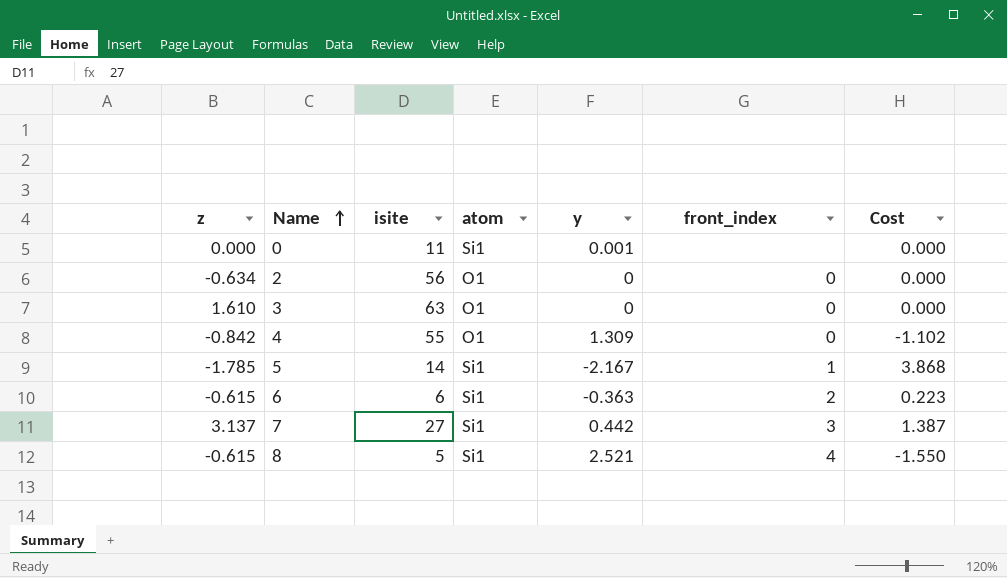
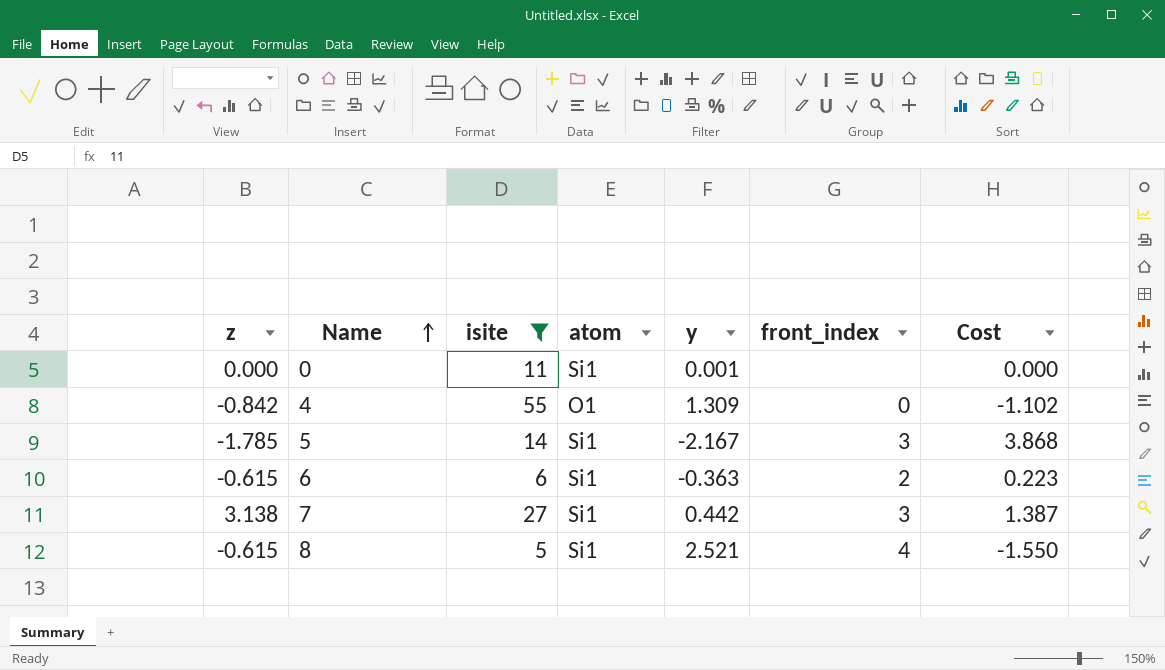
filter: none -> isite <= 55
5 | front_index: 1 -> 3
7 | z: 3.137 -> 3.138

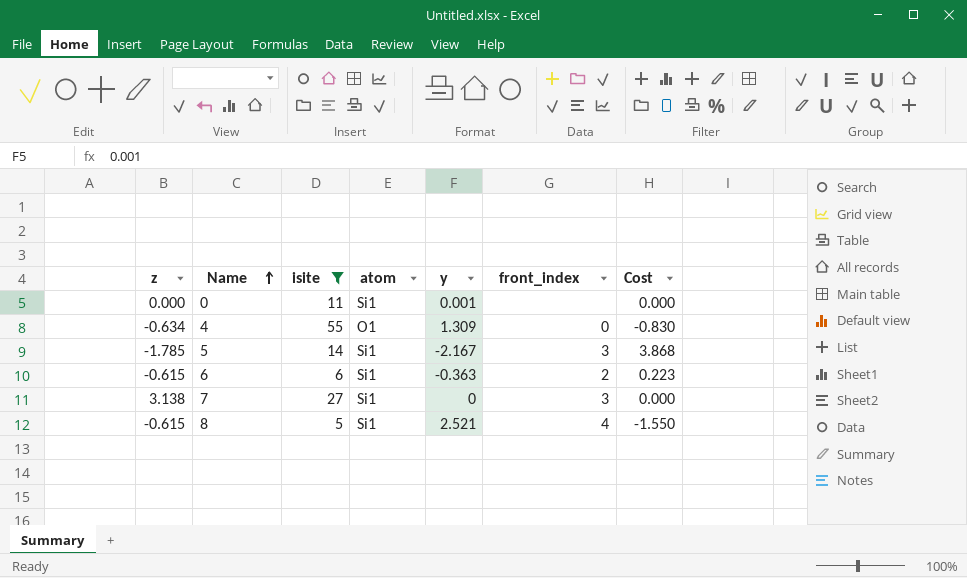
4 | z: -0.842 -> -0.634
4 | Cost: -1.102 -> -0.830
7 | y: 0.442 -> 0
7 | Cost: 1.387 -> 0.000

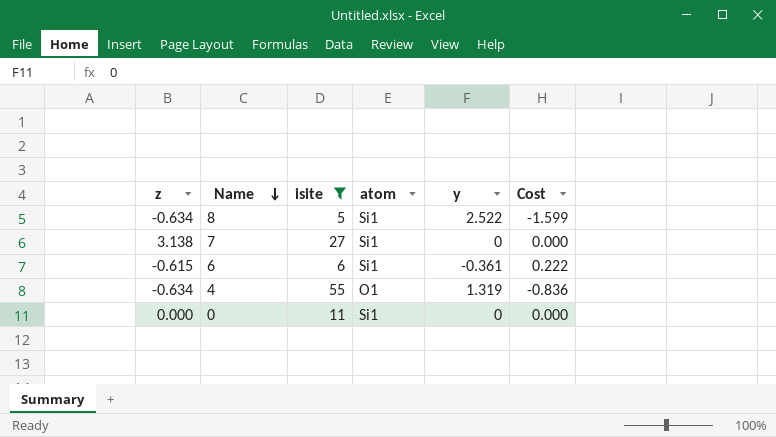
row order: Name ascending -> Name descending
column front_index | position: 6 -> none
row 5: -1.785 | 14 | Si1 | -2.167 | 3 | 3.868 -> none
8 | z: -0.615 -> -0.634
8 | y: 2.521 -> 2.522
8 | Cost: -1.550 -> -1.599
6 | y: -0.363 -> -0.361
6 | Cost: 0.223 -> 0.222
4 | y: 1.309 -> 1.319
4 | Cost: -0.830 -> -0.836
0 | y: 0.001 -> 0

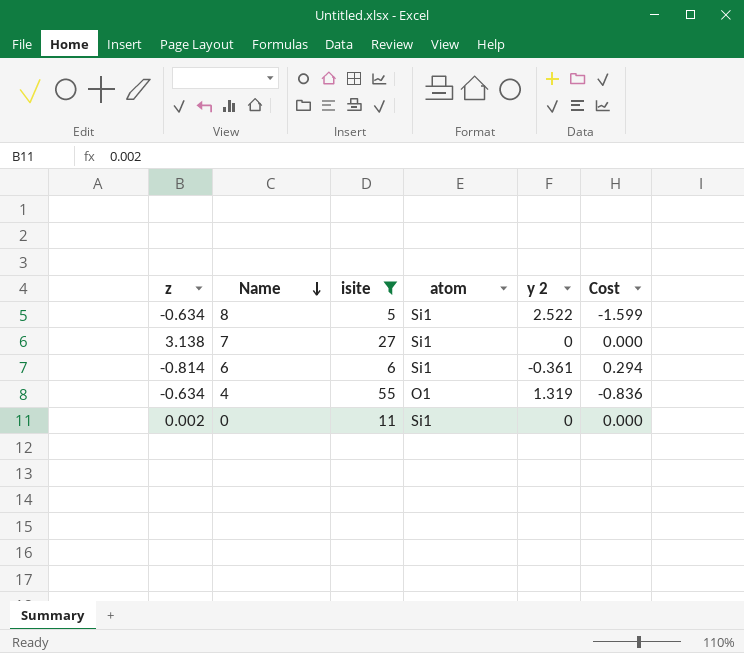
column name: y -> y 2
6 | z: -0.615 -> -0.814
6 | Cost: 0.222 -> 0.294
0 | z: 0.000 -> 0.002

